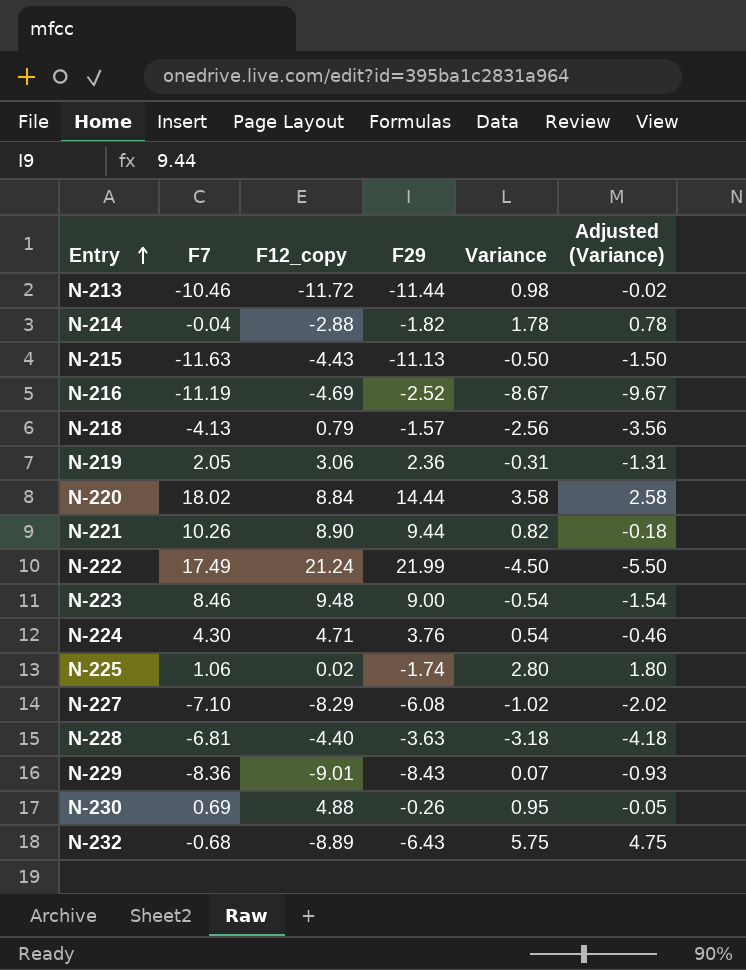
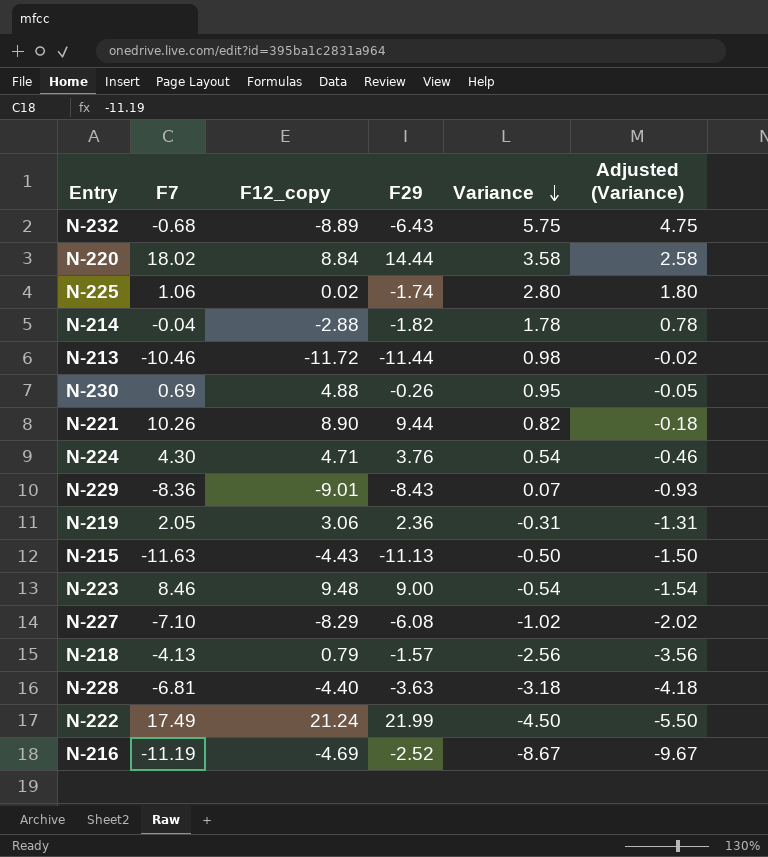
row order: Entry ascending -> Variance descending

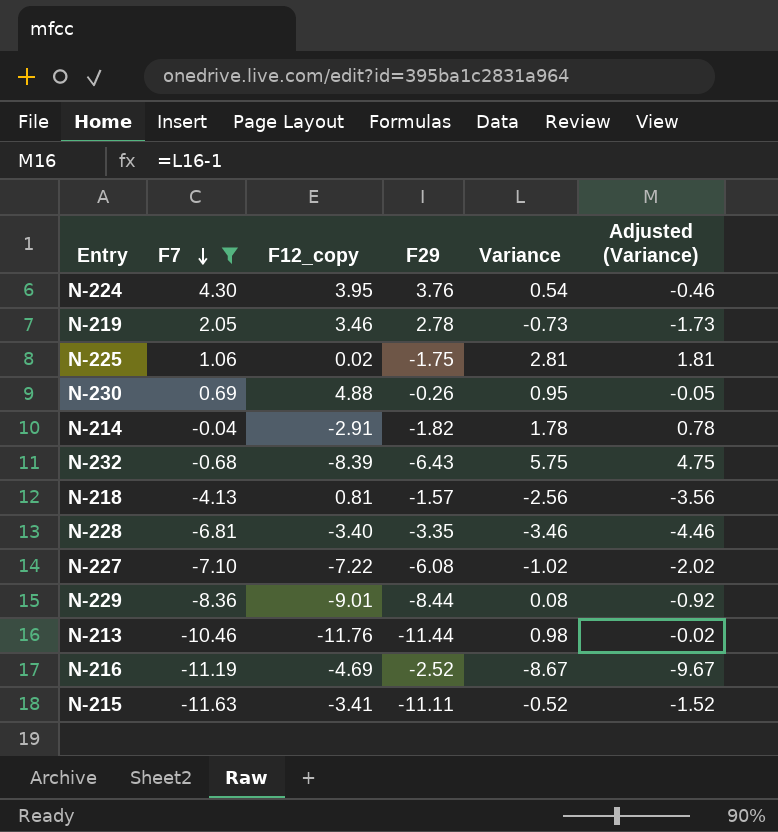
filter: none -> F7 <= 4.30
row order: Variance descending -> F7 descending
N-224 | F12_copy: 4.71 -> 3.95
N-219 | F12_copy: 3.06 -> 3.46
N-219 | F29: 2.36 -> 2.78
N-219 | Variance: -0.31 -> -0.73
N-219 | Adjusted (Variance): -1.31 -> -1.73
N-225 | F29: -1.74 -> -1.75
N-225 | Variance: 2.80 -> 2.81
N-225 | Adjusted (Variance): 1.80 -> 1.81
N-214 | F12_copy: -2.88 -> -2.91
N-232 | F12_copy: -8.89 -> -8.39
N-218 | F12_copy: 0.79 -> 0.81
N-228 | F12_copy: -4.40 -> -3.40
N-228 | F29: -3.63 -> -3.35
N-228 | Variance: -3.18 -> -3.46
N-228 | Adjusted (Variance): -4.18 -> -4.46
N-227 | F12_copy: -8.29 -> -7.22
N-229 | F29: -8.43 -> -8.44
N-229 | Variance: 0.07 -> 0.08
N-229 | Adjusted (Variance): -0.93 -> -0.92
N-213 | F12_copy: -11.72 -> -11.76
N-215 | F12_copy: -4.43 -> -3.41
N-215 | F29: -11.13 -> -11.11
N-215 | Variance: -0.50 -> -0.52
N-215 | Adjusted (Variance): -1.50 -> -1.52

